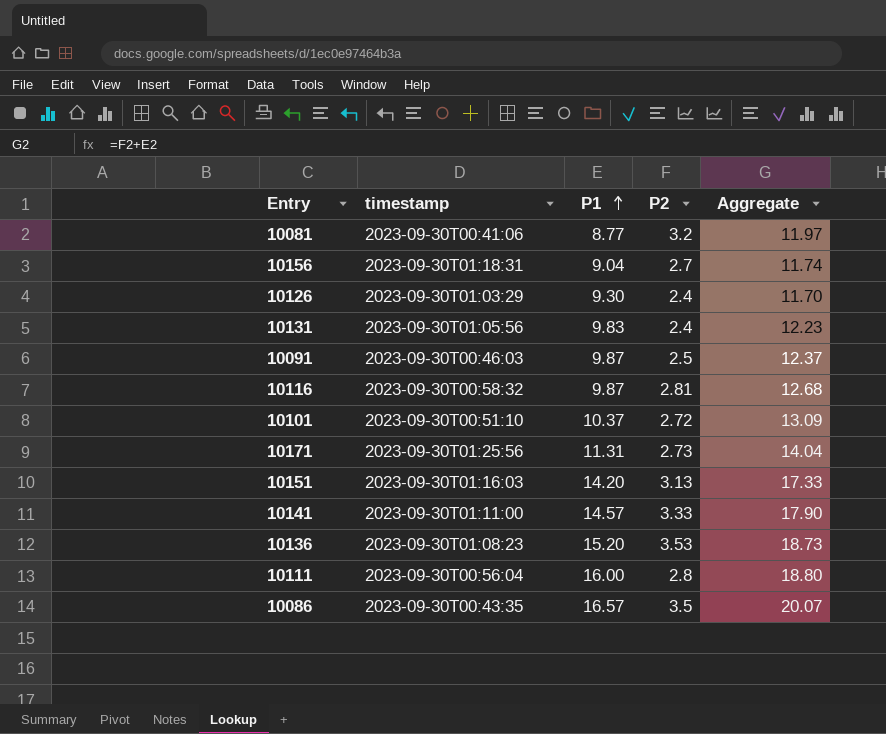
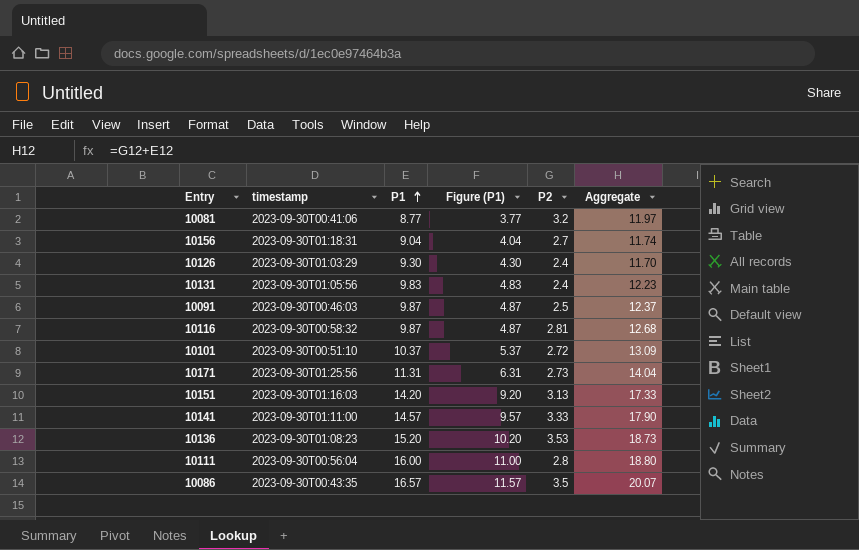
column Figure (P1) | formula: none -> [P1] - 5

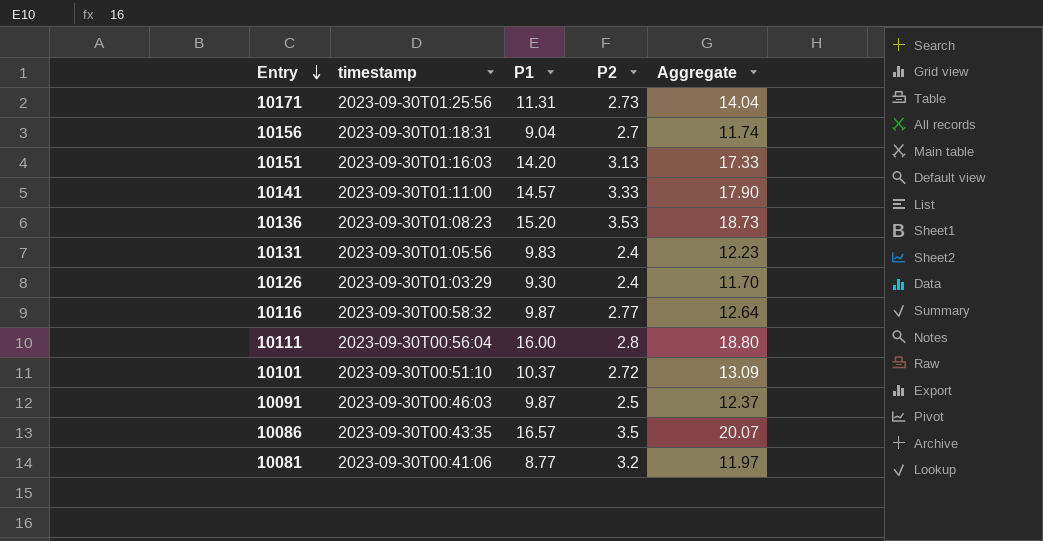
row order: P1 ascending -> Entry descending
column Figure (P1) | formula: [P1] - 5 -> none
10116 | P2: 2.81 -> 2.77
10116 | Aggregate: 12.68 -> 12.64

